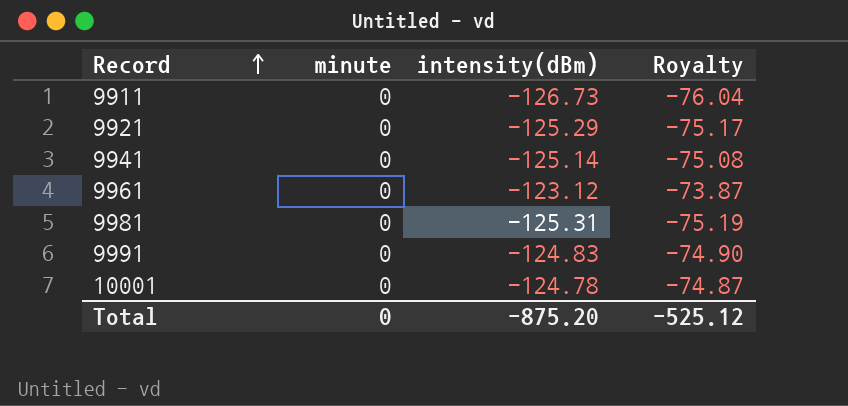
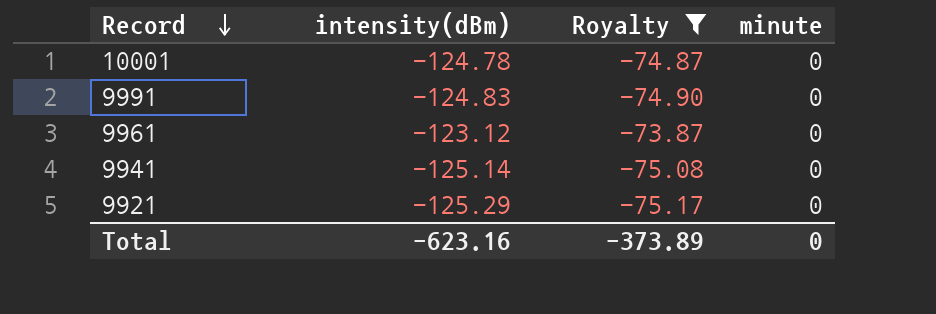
filter: none -> Royalty >= -75.17
row order: Record ascending -> Record descending
column minute | position: 2 -> 4
Total | intensity(dBm): -875.20 -> -623.16
Total | Royalty: -525.12 -> -373.89

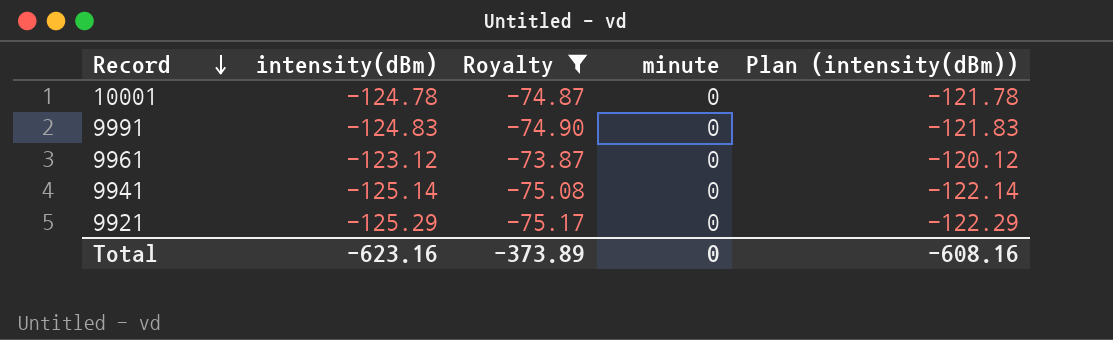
column Plan (intensity(dBm)) | formula: none -> [intensity(dBm)] + 3

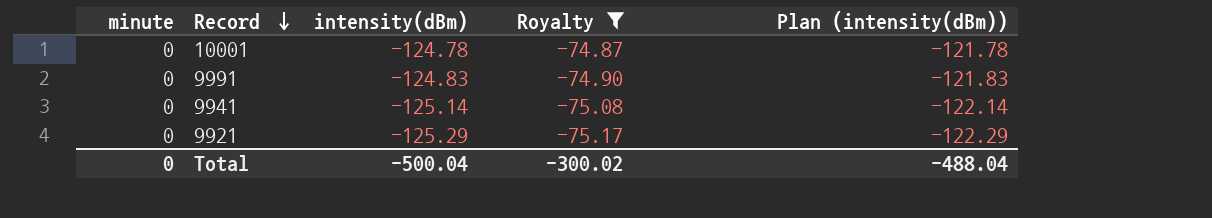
column minute | position: 4 -> 1
row 9961: -123.12 | -73.87 | 0 | -120.12 -> none
Total | intensity(dBm): -623.16 -> -500.04
Total | Royalty: -373.89 -> -300.02
Total | Plan (intensity(dBm)): -608.16 -> -488.04

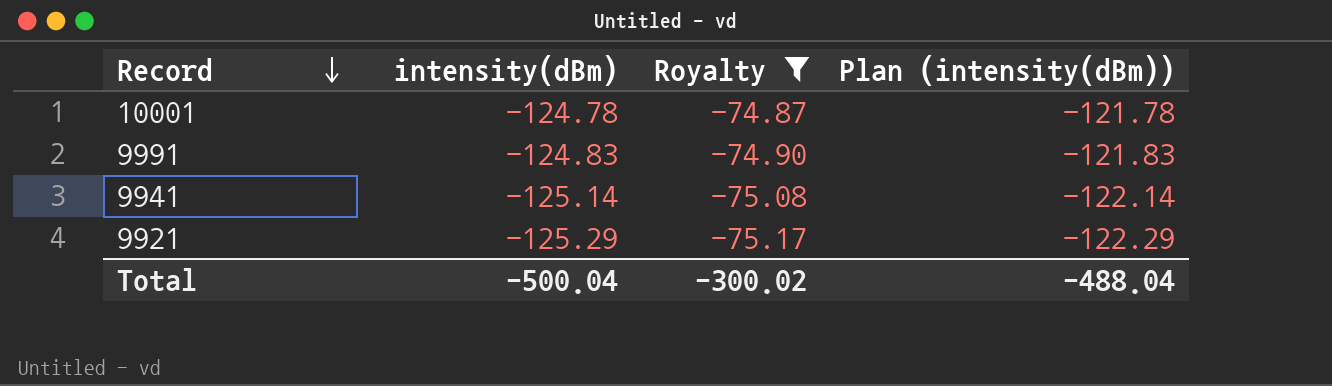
column minute | position: 1 -> none

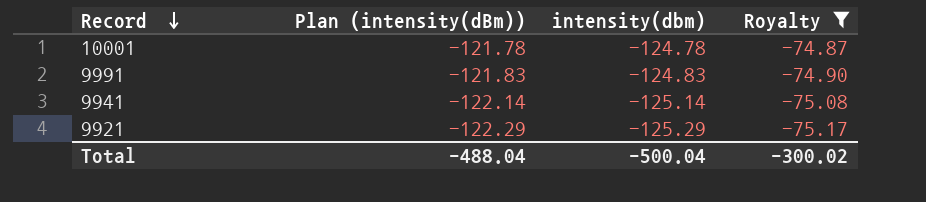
column Plan (intensity(dBm)) | position: 4 -> 2
column name: intensity(dBm) -> intensity(dbm)

